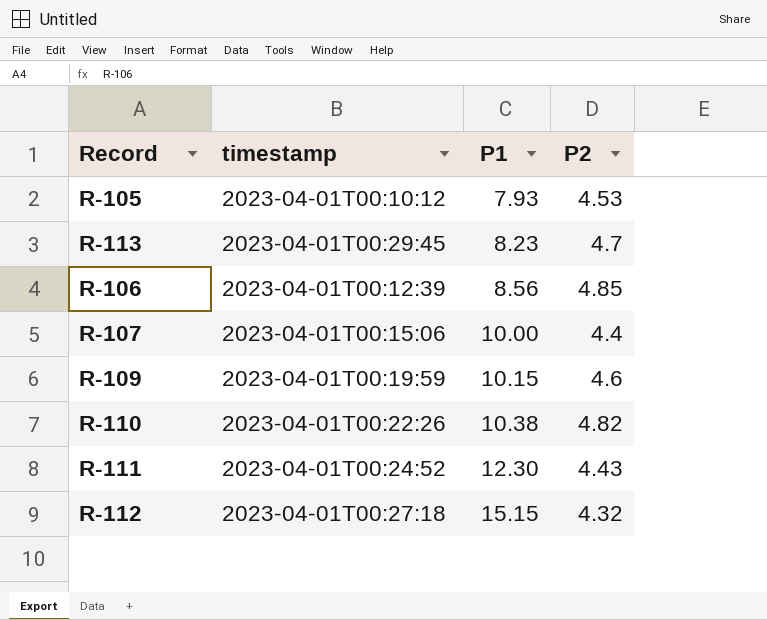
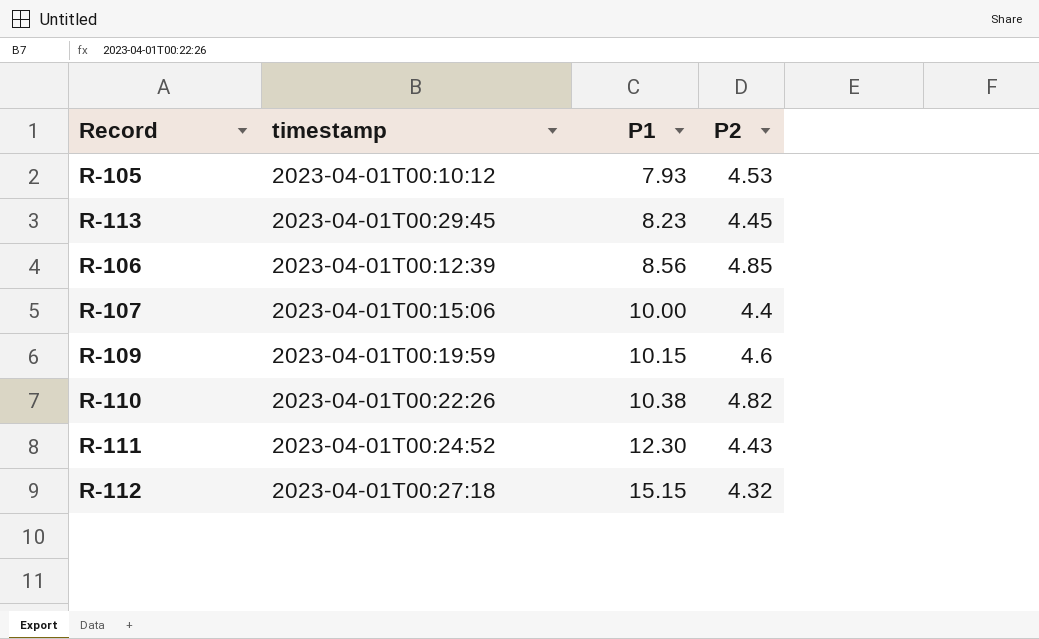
R-113 | P2: 4.7 -> 4.45

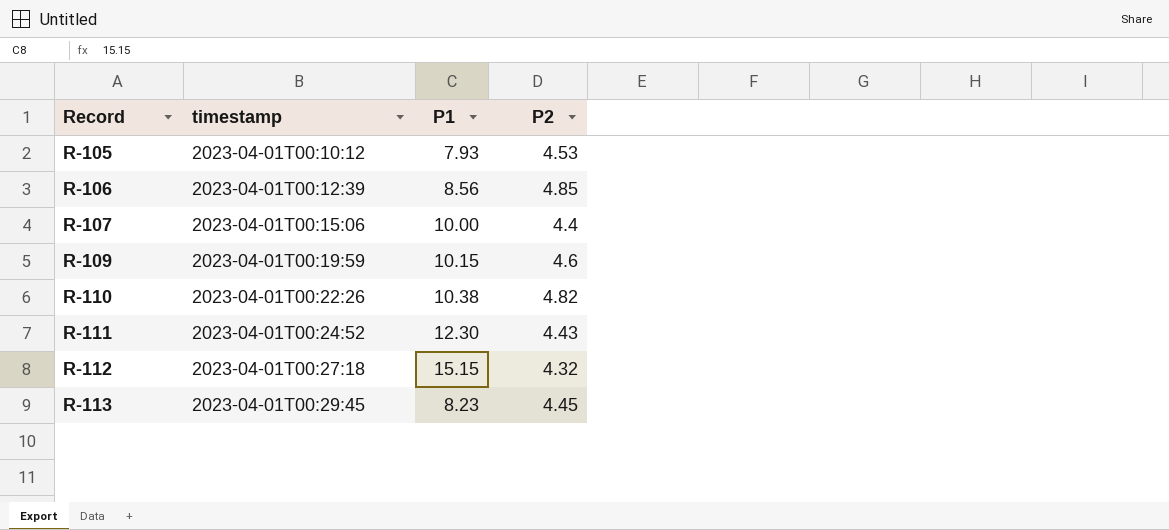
row order: P1 ascending -> Record ascending

